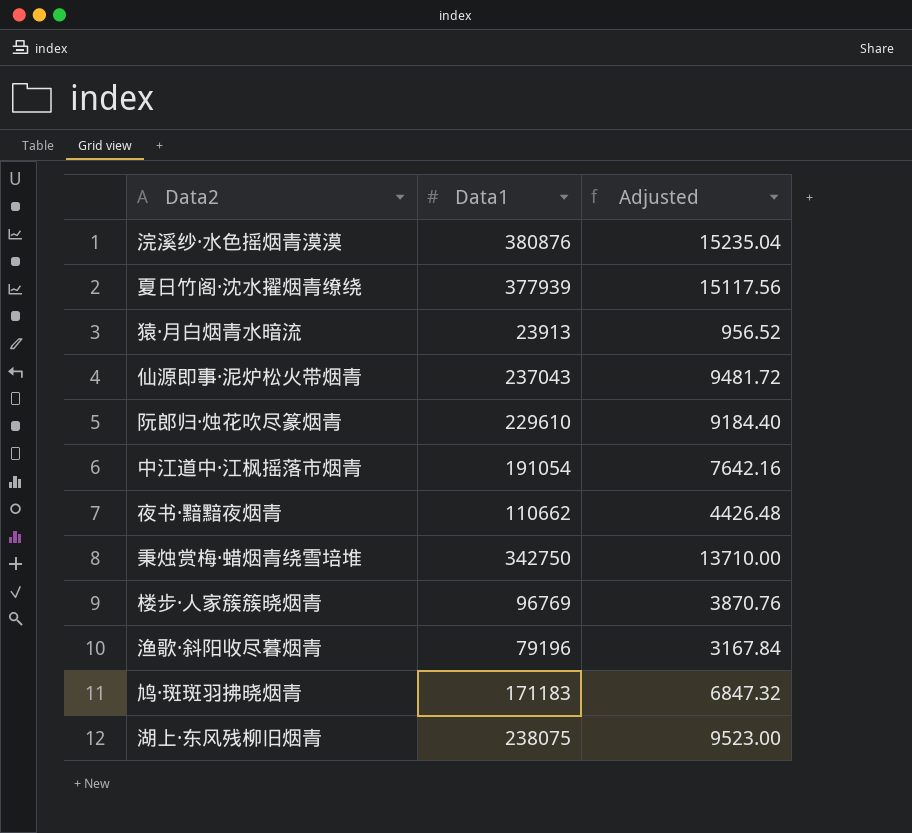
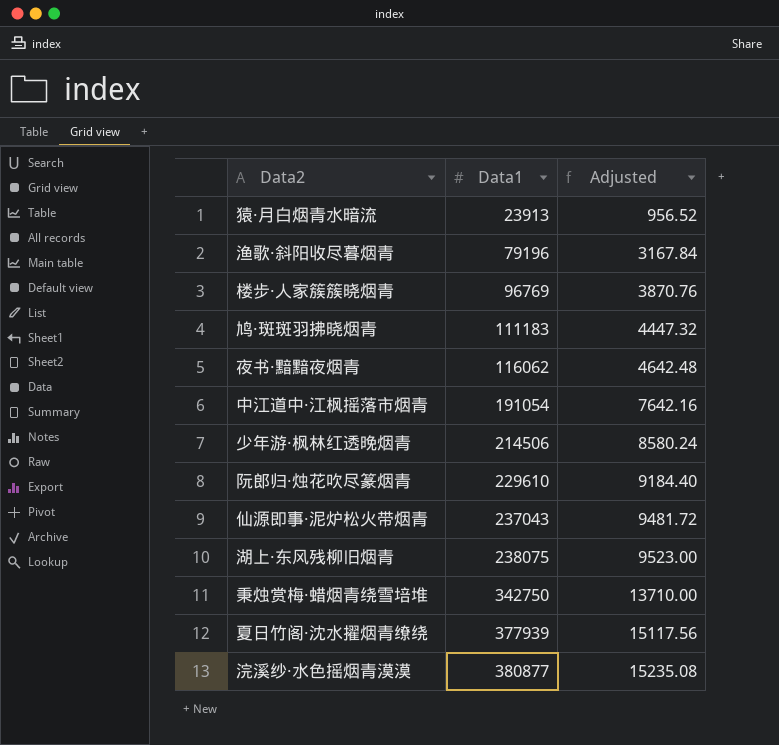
row order: none -> Data1 ascending
鸠·斑斑羽拂晓烟青 | Data1: 171183 -> 111183
鸠·斑斑羽拂晓烟青 | Adjusted: 6847.32 -> 4447.32
夜书·黯黯夜烟青 | Data1: 110662 -> 116062
夜书·黯黯夜烟青 | Adjusted: 4426.48 -> 4642.48
row 少年游·枫林红透晚烟青: none -> 214506 | 8580.24
浣溪纱·水色摇烟青漠漠 | Data1: 380876 -> 380877
浣溪纱·水色摇烟青漠漠 | Adjusted: 15235.04 -> 15235.08

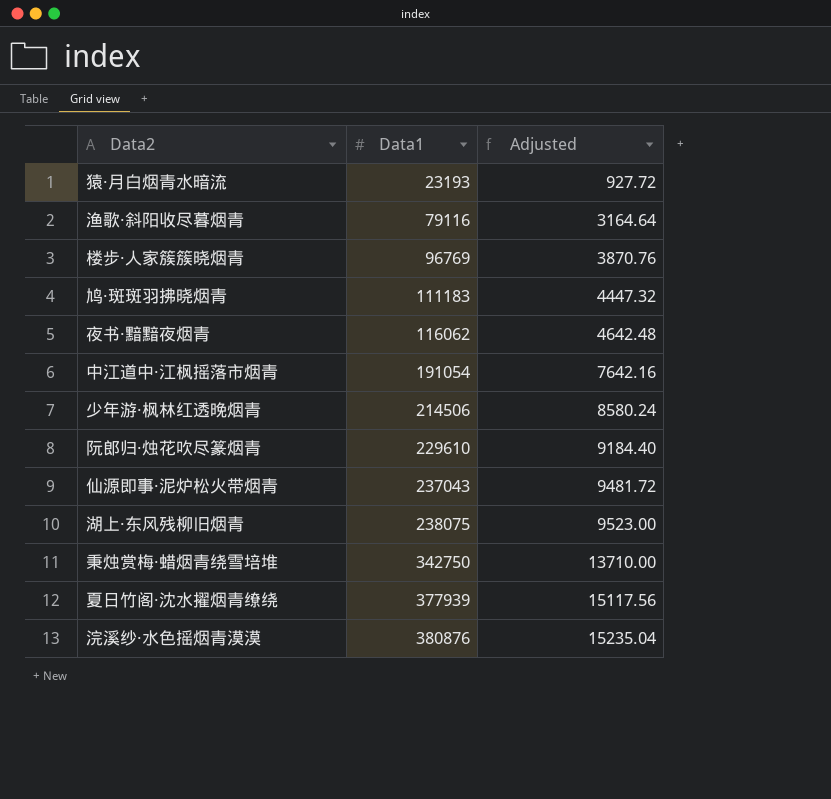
猿·月白烟青水暗流 | Data1: 23913 -> 23193
猿·月白烟青水暗流 | Adjusted: 956.52 -> 927.72
渔歌·斜阳收尽暮烟青 | Data1: 79196 -> 79116
渔歌·斜阳收尽暮烟青 | Adjusted: 3167.84 -> 3164.64
浣溪纱·水色摇烟青漠漠 | Data1: 380877 -> 380876
浣溪纱·水色摇烟青漠漠 | Adjusted: 15235.08 -> 15235.04

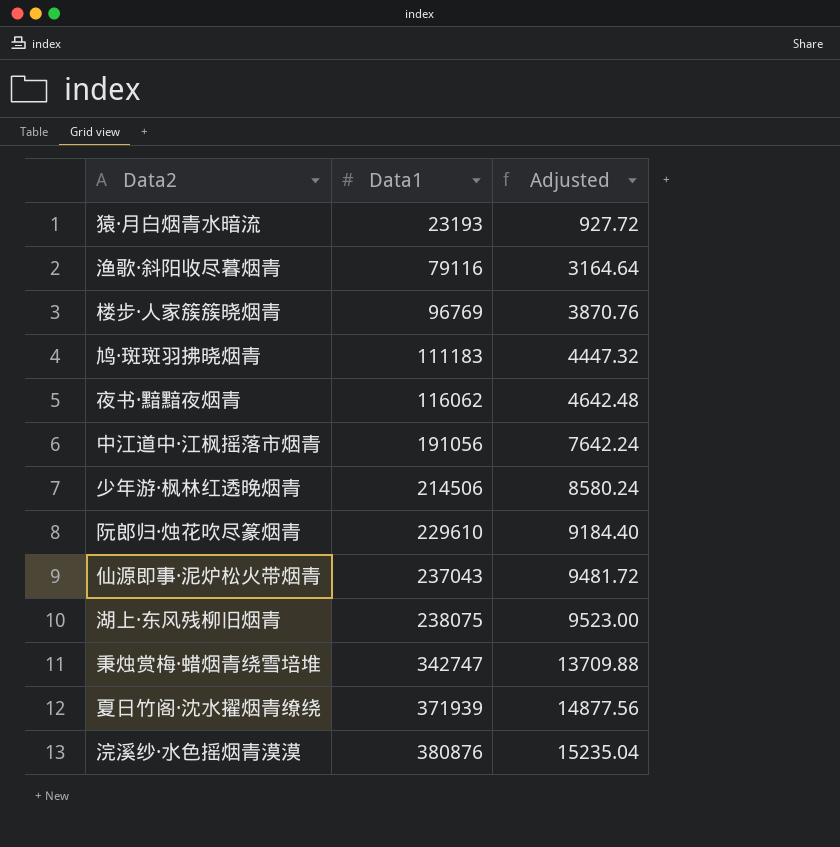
中江道中·江枫摇落市烟青 | Data1: 191054 -> 191056
中江道中·江枫摇落市烟青 | Adjusted: 7642.16 -> 7642.24
秉烛赏梅·蜡烟青绕雪培堆 | Data1: 342750 -> 342747
秉烛赏梅·蜡烟青绕雪培堆 | Adjusted: 13710.00 -> 13709.88
夏日竹阁·沈水擢烟青缭绕 | Data1: 377939 -> 371939
夏日竹阁·沈水擢烟青缭绕 | Adjusted: 15117.56 -> 14877.56

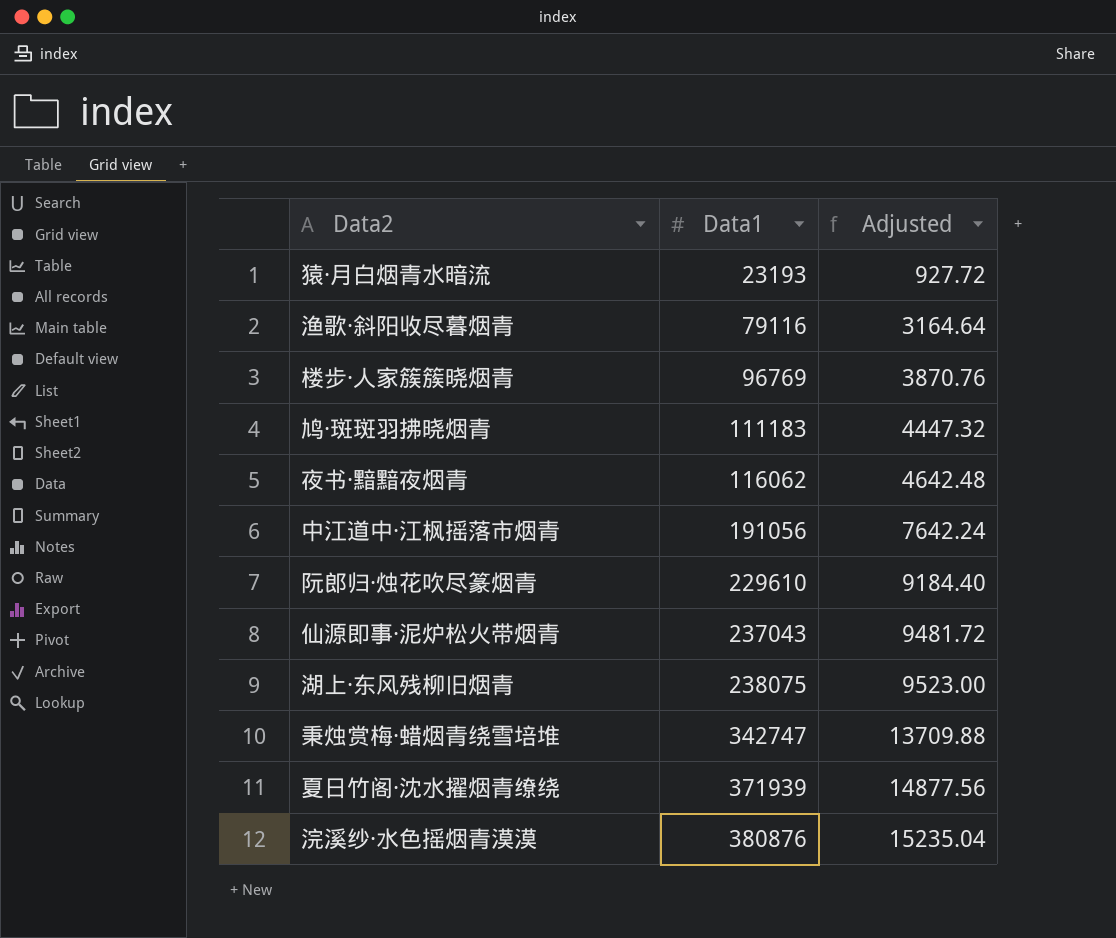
row 少年游·枫林红透晚烟青: 214506 | 8580.24 -> none

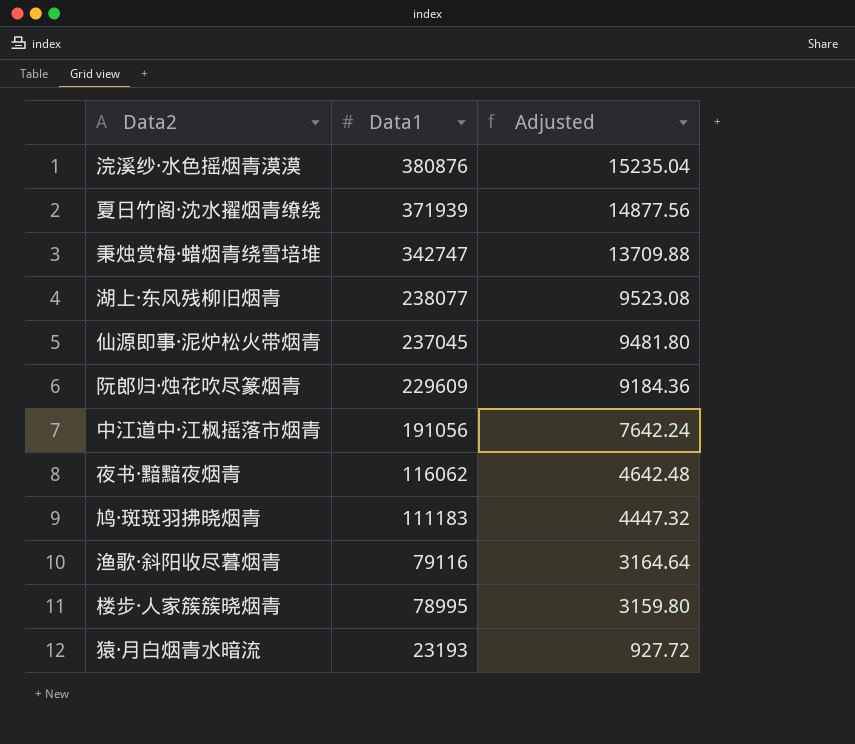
row order: Data1 ascending -> Data1 descending
湖上·东风残柳旧烟青 | Data1: 238075 -> 238077
湖上·东风残柳旧烟青 | Adjusted: 9523.00 -> 9523.08
仙源即事·泥炉松火带烟青 | Data1: 237043 -> 237045
仙源即事·泥炉松火带烟青 | Adjusted: 9481.72 -> 9481.80
阮郎归·烛花吹尽篆烟青 | Data1: 229610 -> 229609
阮郎归·烛花吹尽篆烟青 | Adjusted: 9184.40 -> 9184.36
楼步·人家簇簇晓烟青 | Data1: 96769 -> 78995
楼步·人家簇簇晓烟青 | Adjusted: 3870.76 -> 3159.80

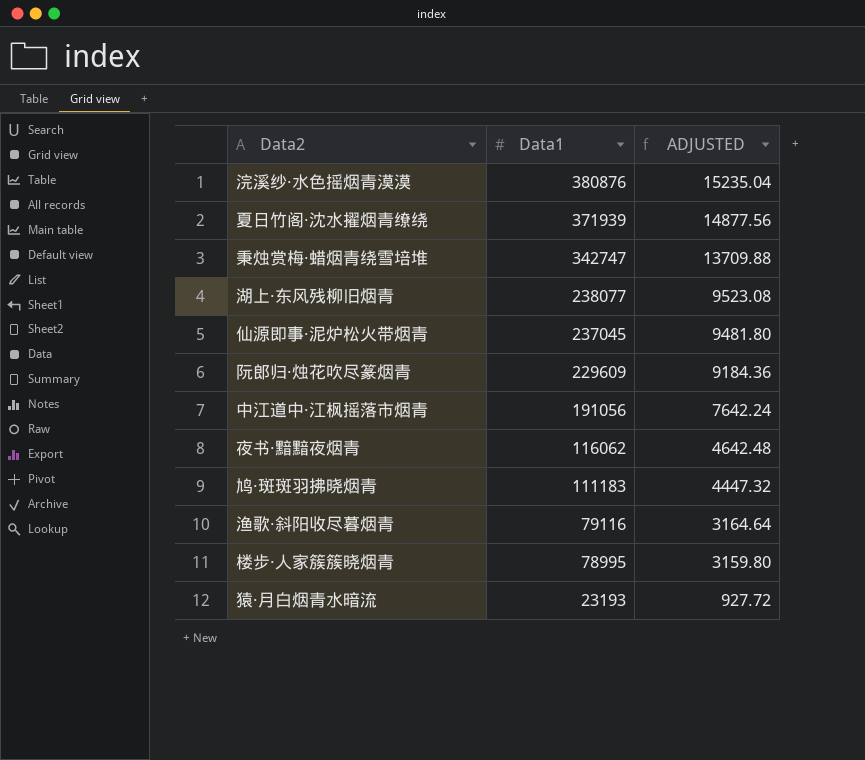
column name: Adjusted -> ADJUSTED

